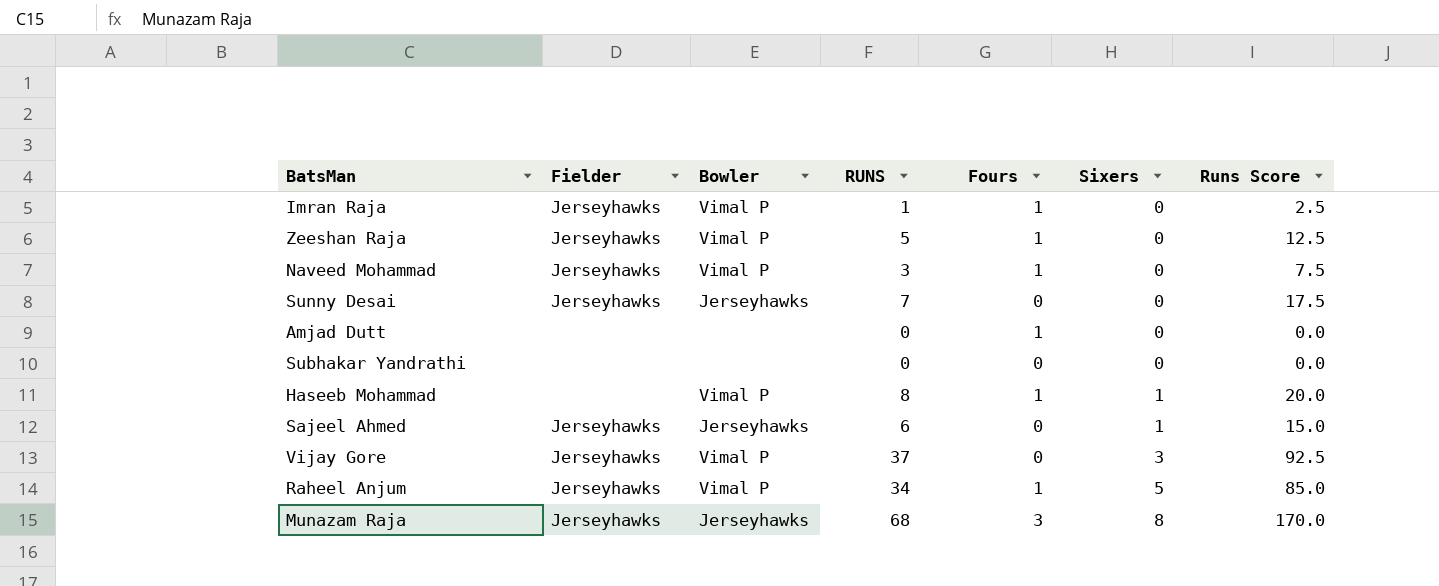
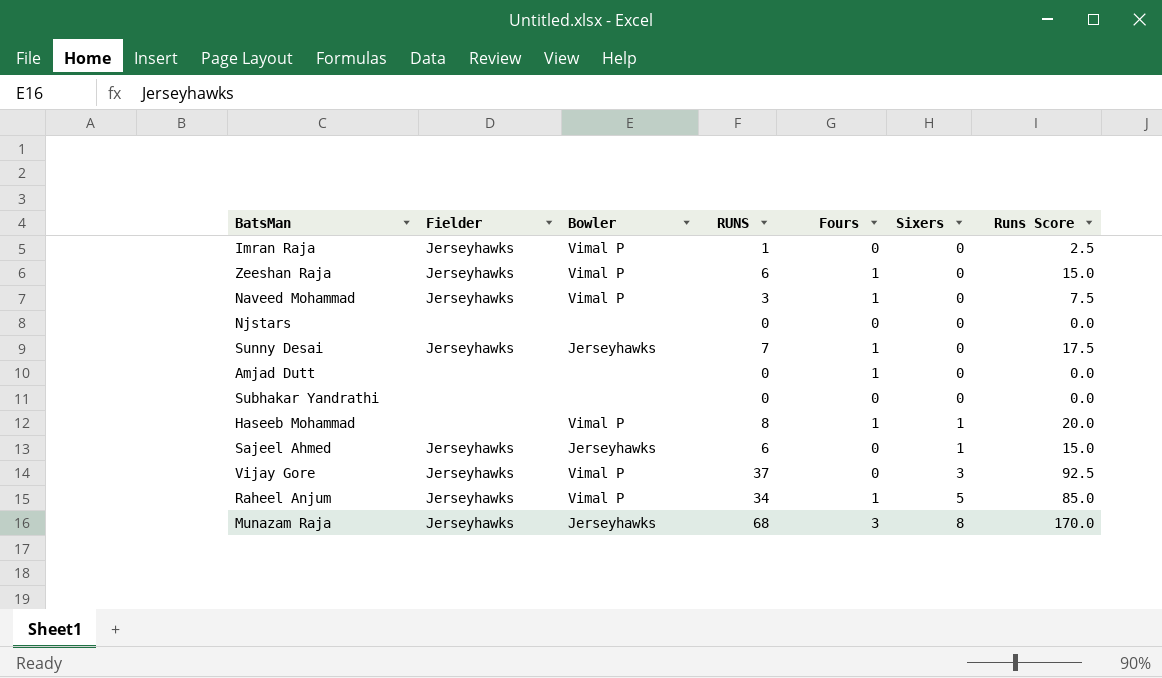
Imran Raja | Fours: 1 -> 0
Zeeshan Raja | RUNS: 5 -> 6
Zeeshan Raja | Runs Score: 12.5 -> 15.0
row Njstars: none -> none | none | 0 | 0 | 0 | 0.0
Sunny Desai | Fours: 0 -> 1

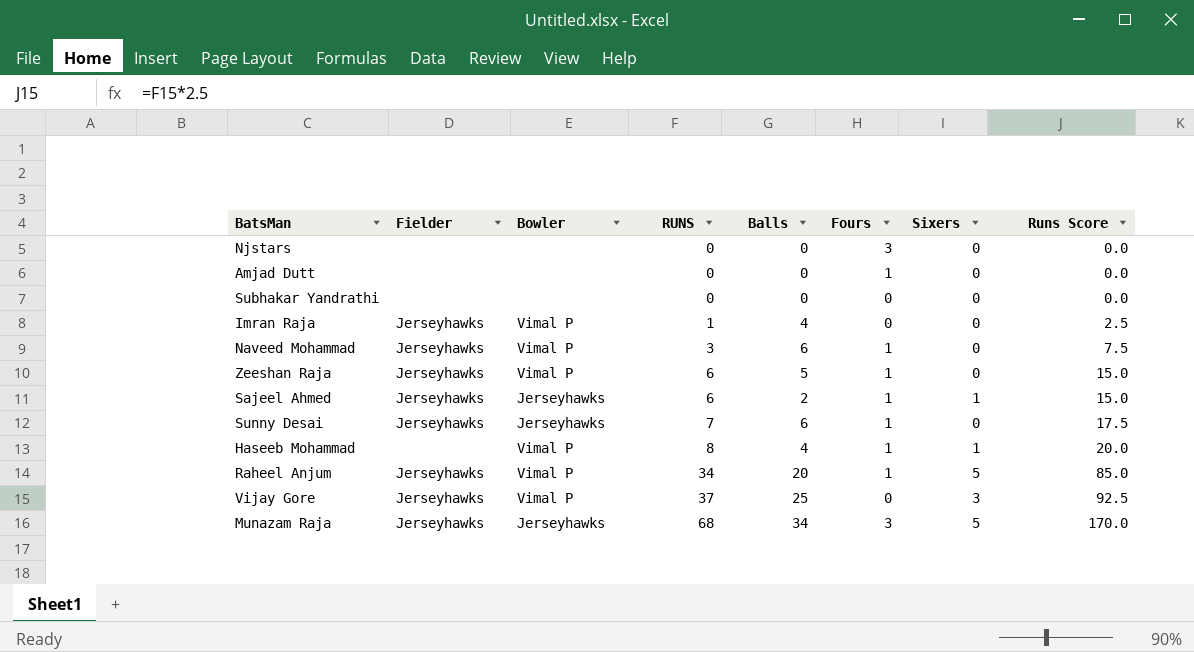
row order: Sixers ascending -> RUNS ascending
column Balls | position: none -> 5
Njstars | Fours: 0 -> 3
Sajeel Ahmed | Fours: 0 -> 1
Munazam Raja | Sixers: 8 -> 5

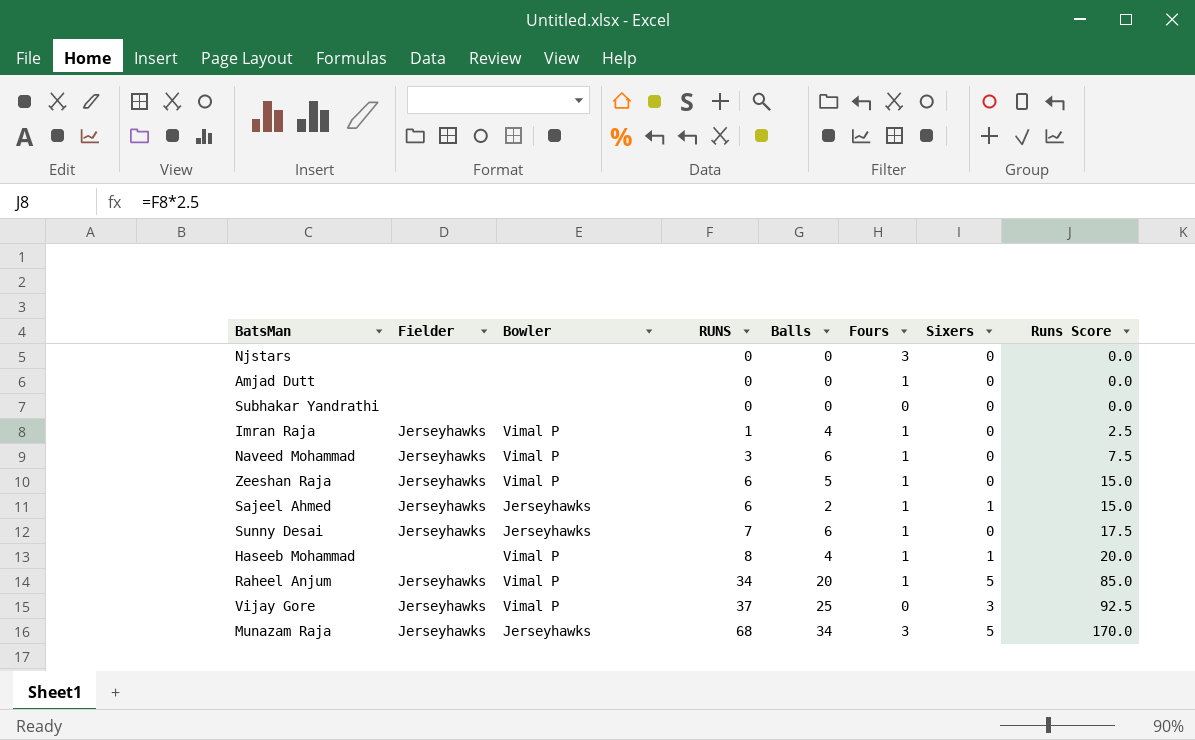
Imran Raja | Fours: 0 -> 1

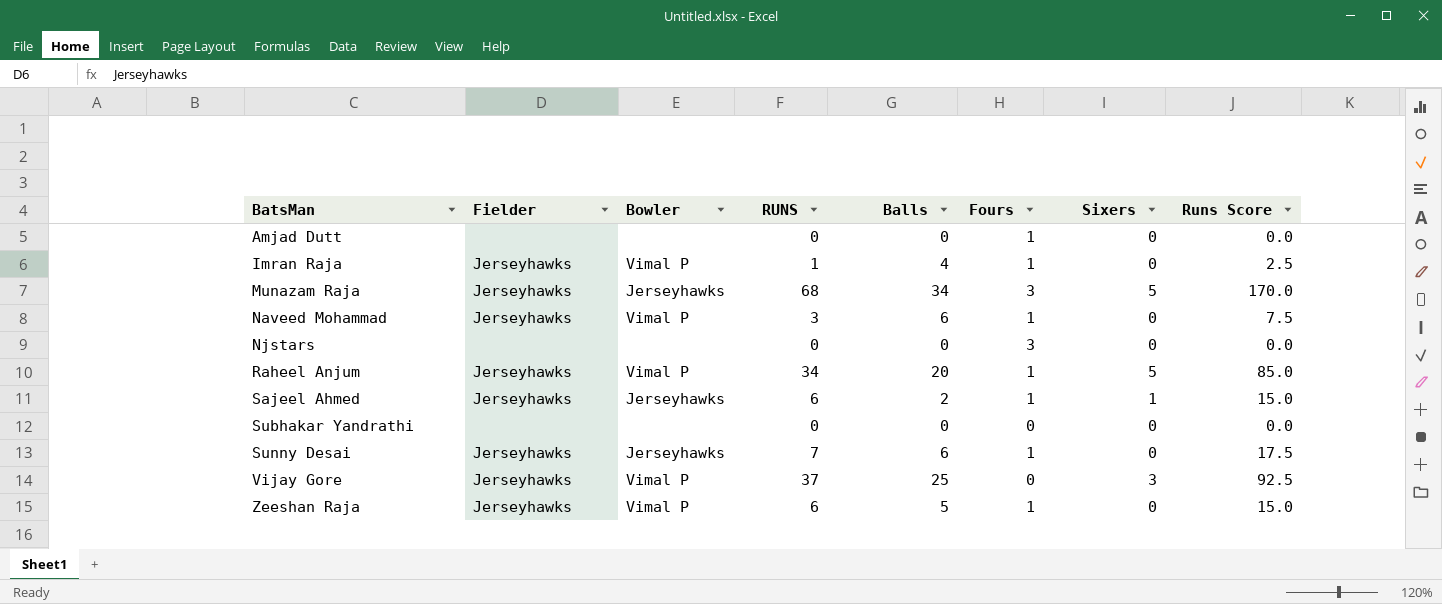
row order: RUNS ascending -> BatsMan ascending
row Haseeb Mohammad: none | Vimal P | 8 | 4 | 1 | 1 | 20.0 -> none

